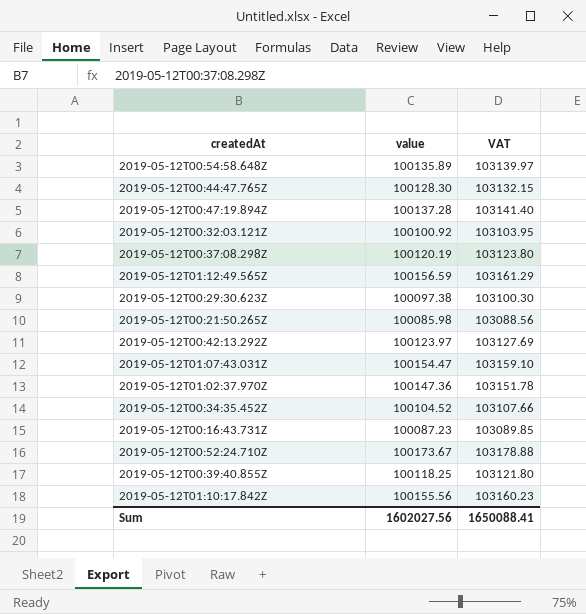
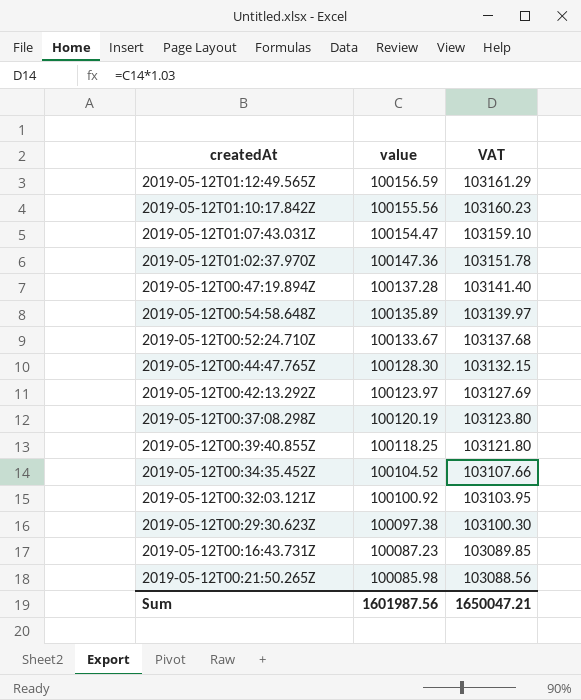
row order: none -> value descending
2019-05-12T00:52:24.710Z | value: 100173.67 -> 100133.67
2019-05-12T00:52:24.710Z | VAT: 103178.88 -> 103137.68
Sum | value: 1602027.56 -> 1601987.56
Sum | VAT: 1650088.41 -> 1650047.21

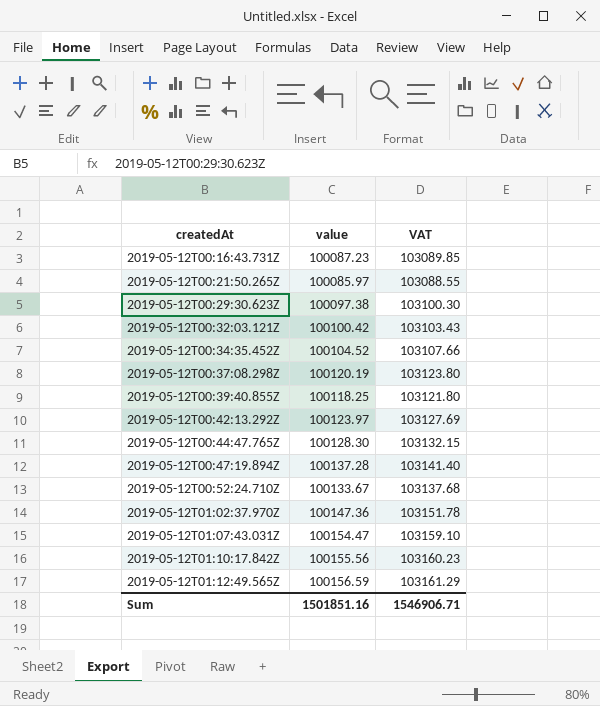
row order: value descending -> createdAt ascending
row 2019-05-12T00:54:58.648Z: 100135.89 | 103139.97 -> none
2019-05-12T00:21:50.265Z | value: 100085.98 -> 100085.97
2019-05-12T00:21:50.265Z | VAT: 103088.56 -> 103088.55
2019-05-12T00:32:03.121Z | value: 100100.92 -> 100100.42
2019-05-12T00:32:03.121Z | VAT: 103103.95 -> 103103.43
Sum | value: 1601987.56 -> 1501851.16
Sum | VAT: 1650047.21 -> 1546906.71

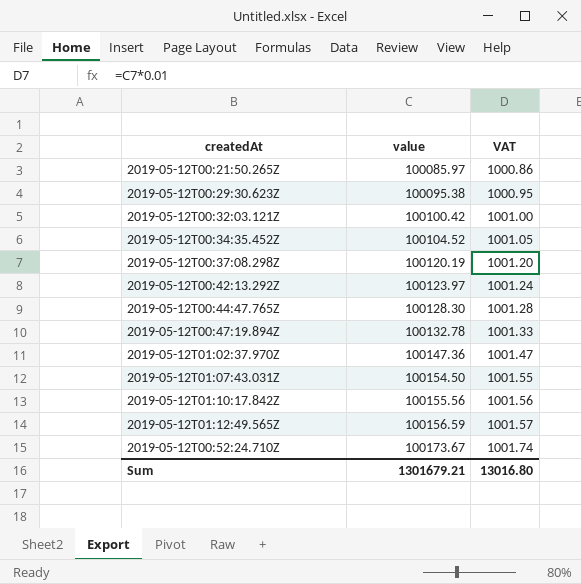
row order: createdAt ascending -> value ascending
column VAT | formula: [value] * 1.03 -> [value] * 0.01
row 2019-05-12T00:16:43.731Z: 100087.23 | 103089.85 -> none
row 2019-05-12T00:39:40.855Z: 100118.25 | 103121.80 -> none
2019-05-12T00:29:30.623Z | value: 100097.38 -> 100095.38
2019-05-12T00:47:19.894Z | value: 100137.28 -> 100132.78
2019-05-12T01:07:43.031Z | value: 100154.47 -> 100154.50
2019-05-12T00:52:24.710Z | value: 100133.67 -> 100173.67
Sum | value: 1501851.16 -> 1301679.21
Sum | VAT: 1546906.71 -> 13016.80

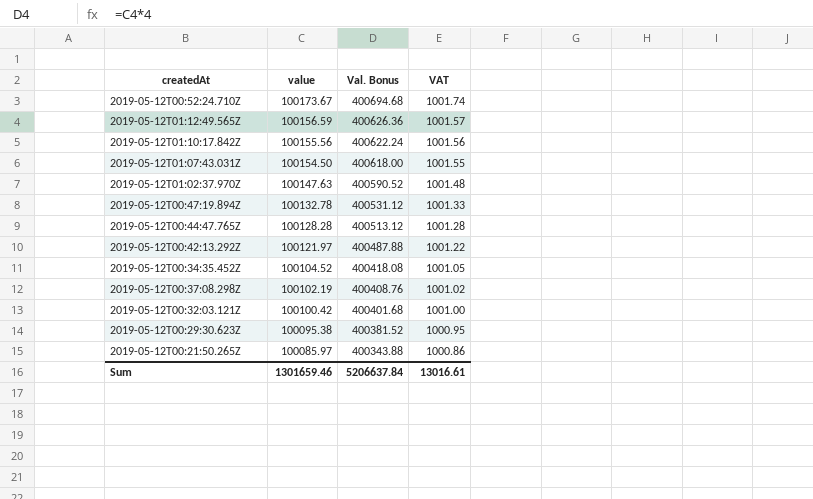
row order: value ascending -> value descending
column Val. Bonus | formula: none -> [value] * 4
2019-05-12T01:02:37.970Z | value: 100147.36 -> 100147.63
2019-05-12T01:02:37.970Z | VAT: 1001.47 -> 1001.48
2019-05-12T00:44:47.765Z | value: 100128.30 -> 100128.28
2019-05-12T00:42:13.292Z | value: 100123.97 -> 100121.97
2019-05-12T00:42:13.292Z | VAT: 1001.24 -> 1001.22
2019-05-12T00:37:08.298Z | value: 100120.19 -> 100102.19
2019-05-12T00:37:08.298Z | VAT: 1001.20 -> 1001.02
Sum | value: 1301679.21 -> 1301659.46
Sum | VAT: 13016.80 -> 13016.61

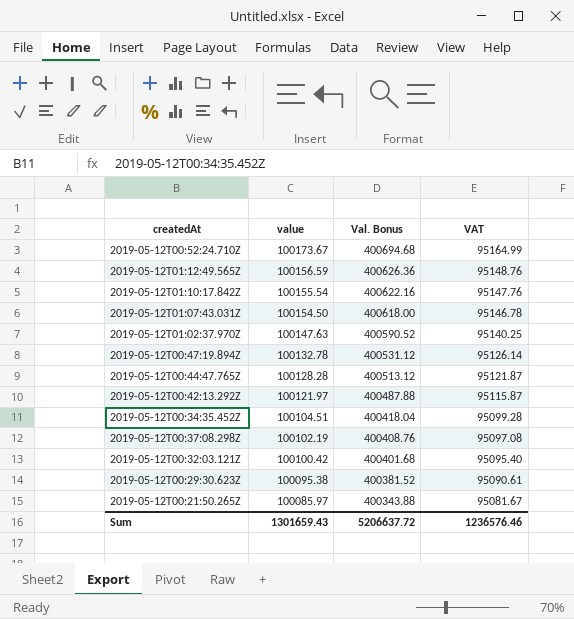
column VAT | formula: [value] * 0.01 -> [value] * 0.95
2019-05-12T01:10:17.842Z | value: 100155.56 -> 100155.54
2019-05-12T01:10:17.842Z | Val. Bonus: 400622.24 -> 400622.16
2019-05-12T00:34:35.452Z | value: 100104.52 -> 100104.51
2019-05-12T00:34:35.452Z | Val. Bonus: 400418.08 -> 400418.04
Sum | value: 1301659.46 -> 1301659.43
Sum | Val. Bonus: 5206637.84 -> 5206637.72
Sum | VAT: 13016.61 -> 1236576.46

